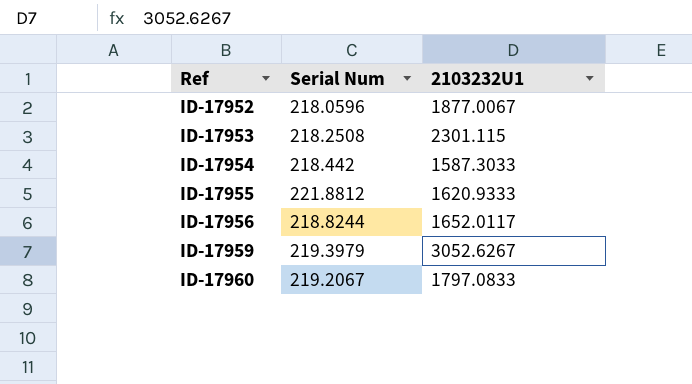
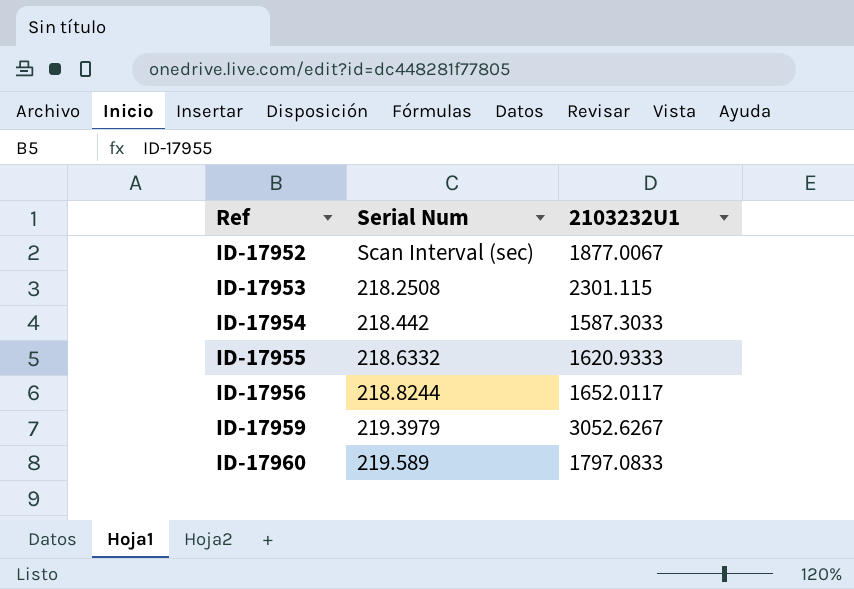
ID-17952 | Serial Num: 218.0596 -> Scan Interval (sec)
ID-17955 | Serial Num: 221.8812 -> 218.6332
ID-17960 | Serial Num: 219.2067 -> 219.589

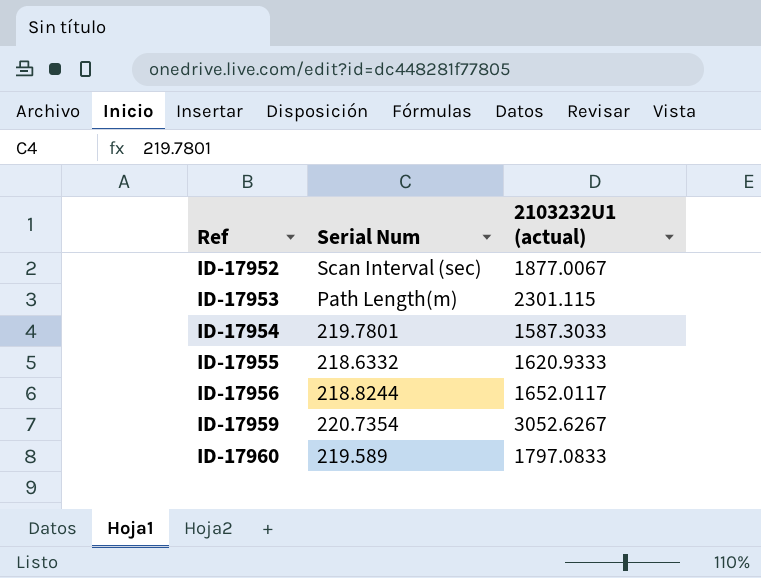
column name: 2103232U1 -> 2103232U1 (actual)
ID-17953 | Serial Num: 218.2508 -> Path Length(m)
ID-17954 | Serial Num: 218.442 -> 219.7801
ID-17959 | Serial Num: 219.3979 -> 220.7354

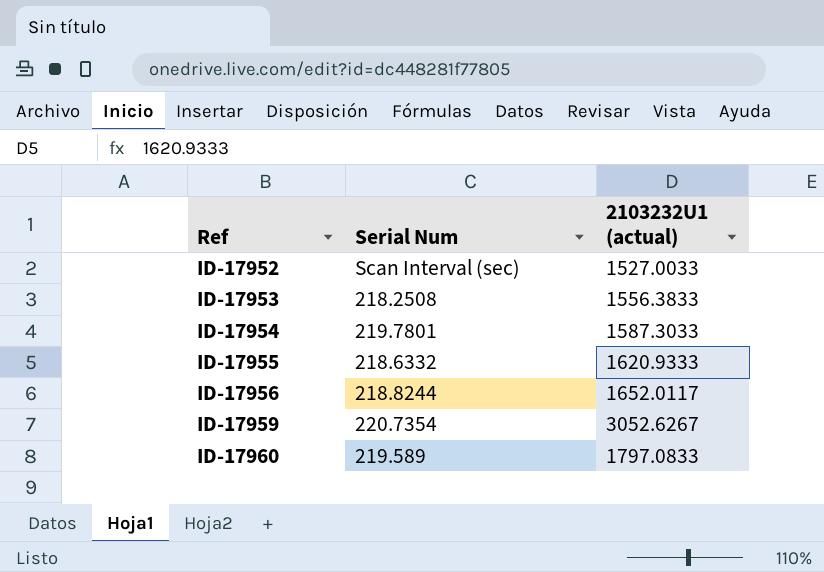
ID-17952 | 2103232U1 (actual): 1877.0067 -> 1527.0033
ID-17953 | Serial Num: Path Length(m) -> 218.2508
ID-17953 | 2103232U1 (actual): 2301.115 -> 1556.3833

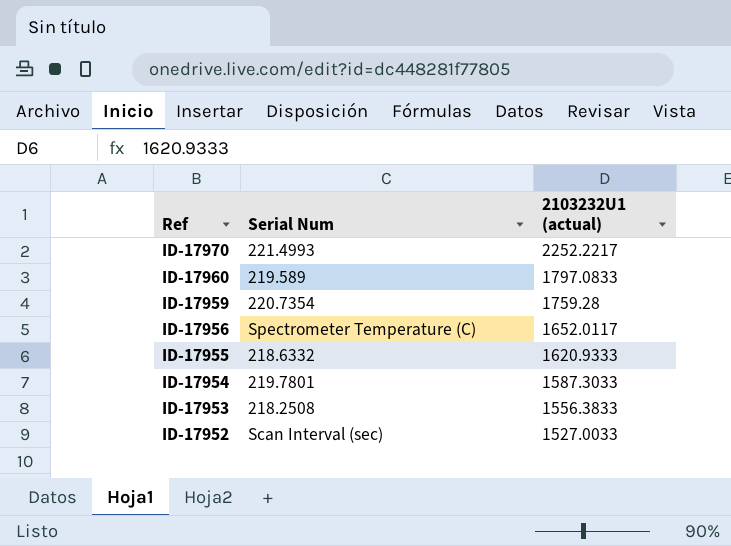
row order: Ref ascending -> Ref descending
row ID-17970: none -> 221.4993 | 2252.2217
ID-17959 | 2103232U1 (actual): 3052.6267 -> 1759.28
ID-17956 | Serial Num: 218.8244 -> Spectrometer Temperature (C)

